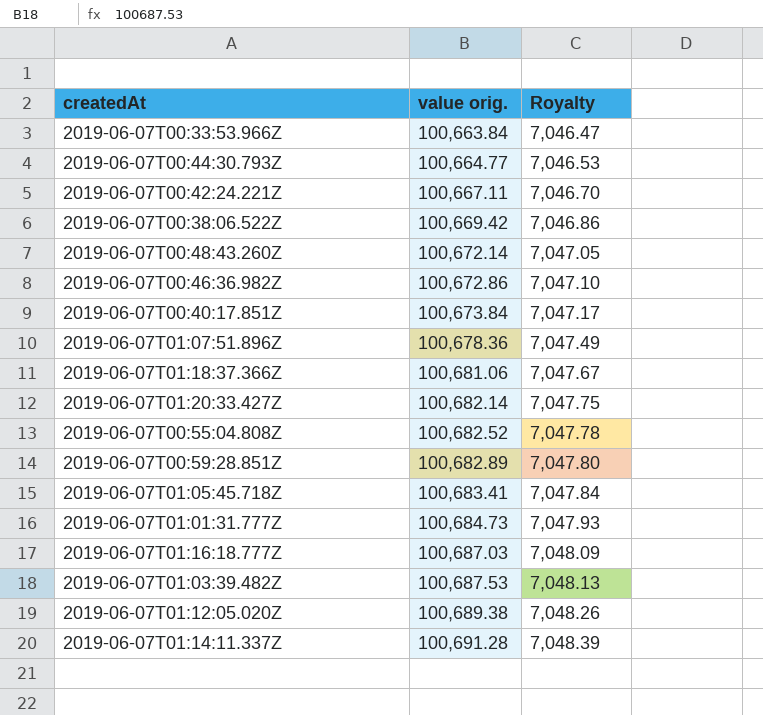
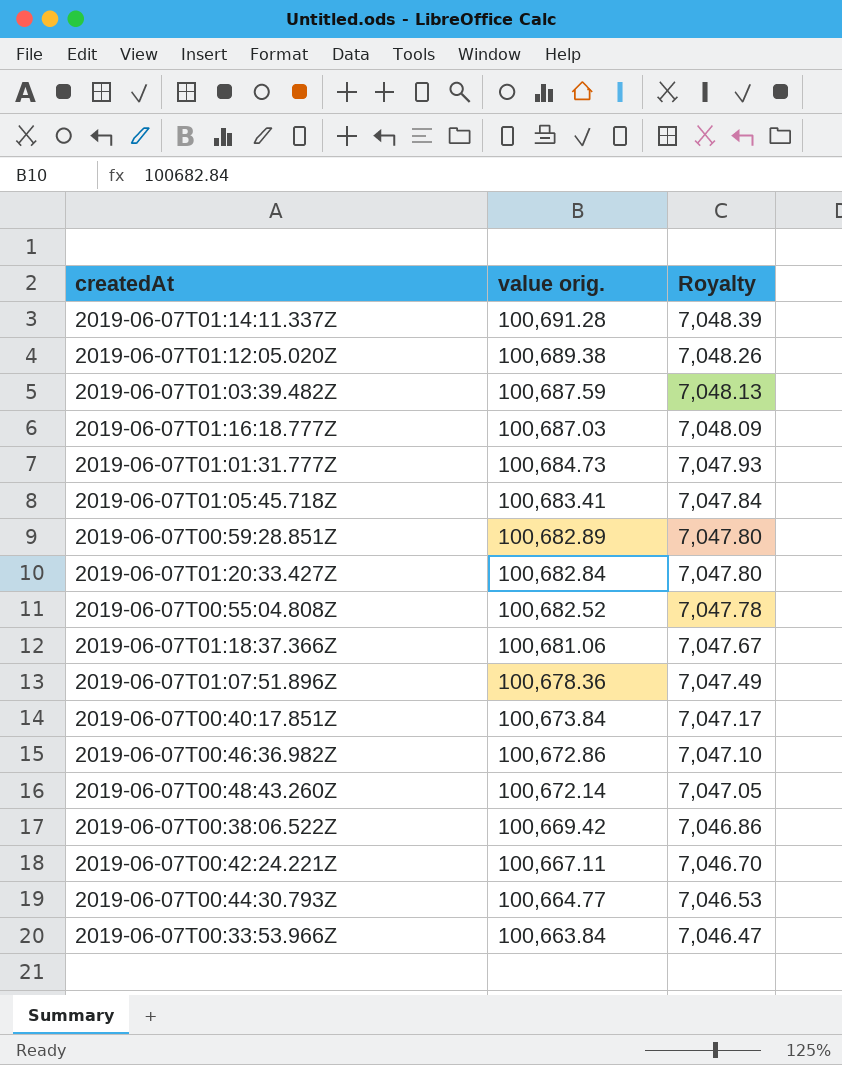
row order: value orig. ascending -> value orig. descending
2019-06-07T01:03:39.482Z | value orig.: 100,687.53 -> 100,687.59
2019-06-07T01:20:33.427Z | value orig.: 100,682.14 -> 100,682.84
2019-06-07T01:20:33.427Z | Royalty: 7,047.75 -> 7,047.80

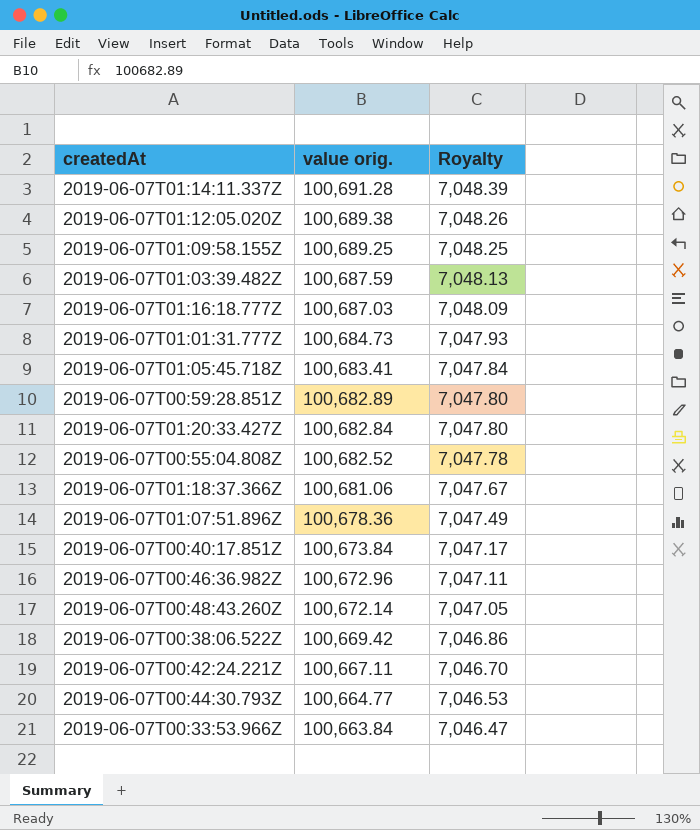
row 2019-06-07T01:09:58.155Z: none -> 100,689.25 | 7,048.25
2019-06-07T00:46:36.982Z | value orig.: 100,672.86 -> 100,672.96
2019-06-07T00:46:36.982Z | Royalty: 7,047.10 -> 7,047.11

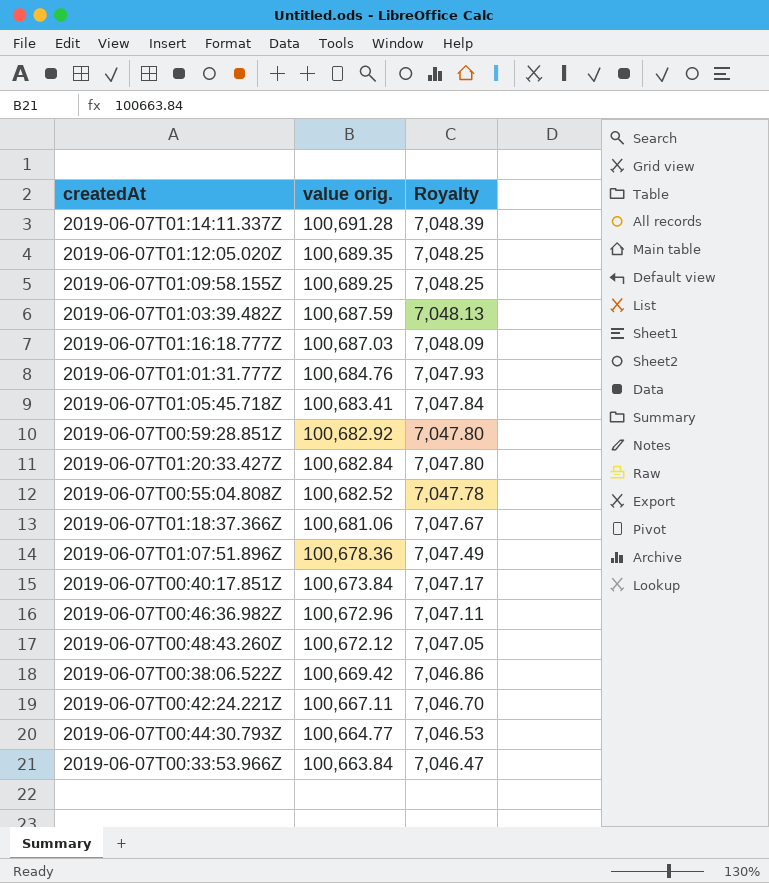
2019-06-07T01:12:05.020Z | value orig.: 100,689.38 -> 100,689.35
2019-06-07T01:12:05.020Z | Royalty: 7,048.26 -> 7,048.25
2019-06-07T01:01:31.777Z | value orig.: 100,684.73 -> 100,684.76
2019-06-07T00:59:28.851Z | value orig.: 100,682.89 -> 100,682.92
2019-06-07T00:48:43.260Z | value orig.: 100,672.14 -> 100,672.12

